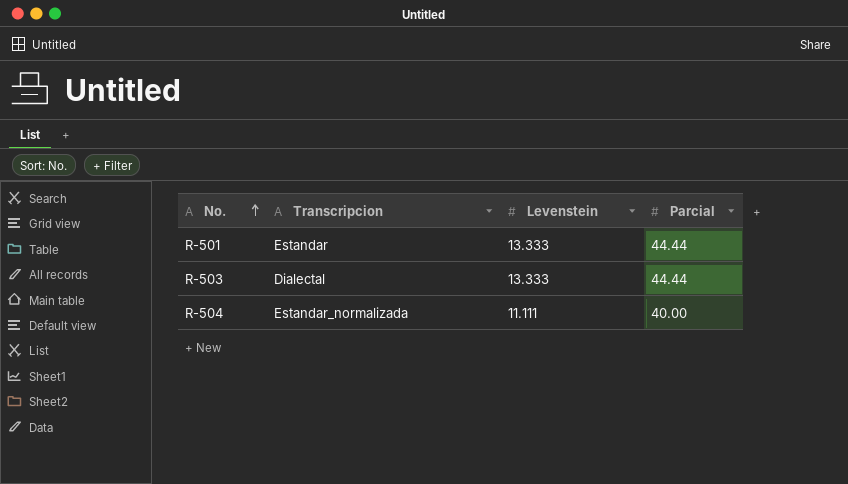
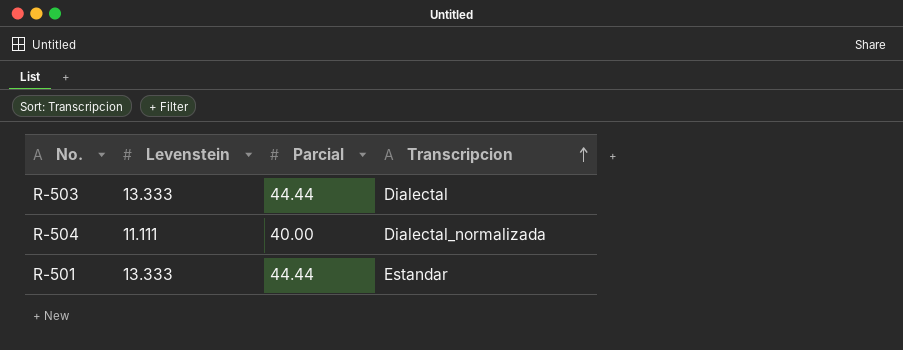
row order: No. ascending -> Transcripcion ascending
column Transcripcion | position: 2 -> 4
R-504 | Transcripcion: Estandar_normalizada -> Dialectal_normalizada

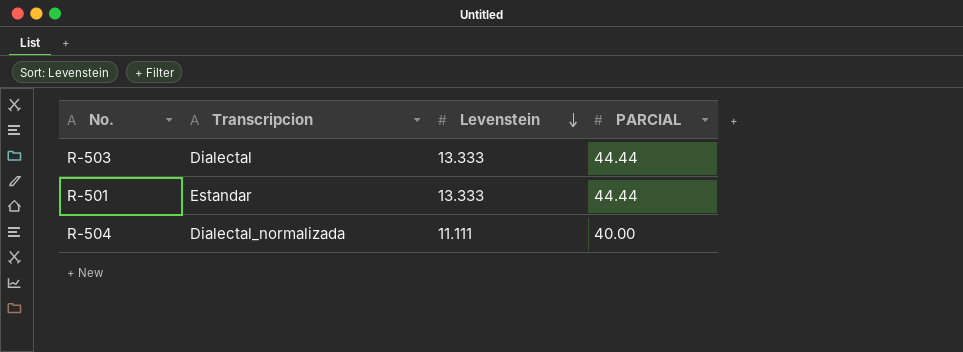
row order: Transcripcion ascending -> Levenstein descending
column Transcripcion | position: 4 -> 2
column name: Parcial -> PARCIAL

